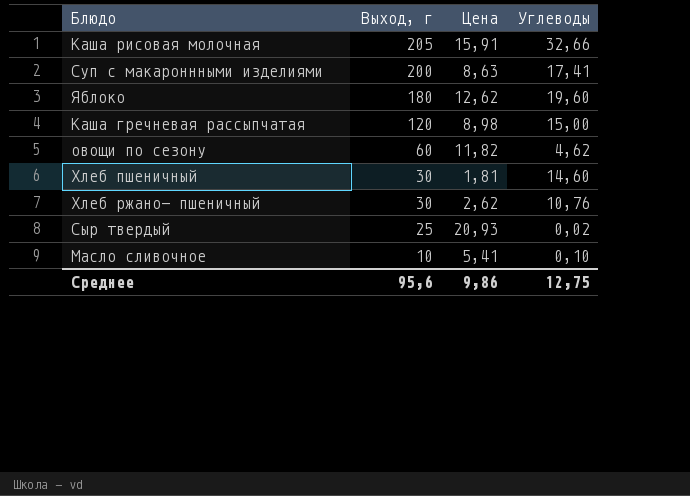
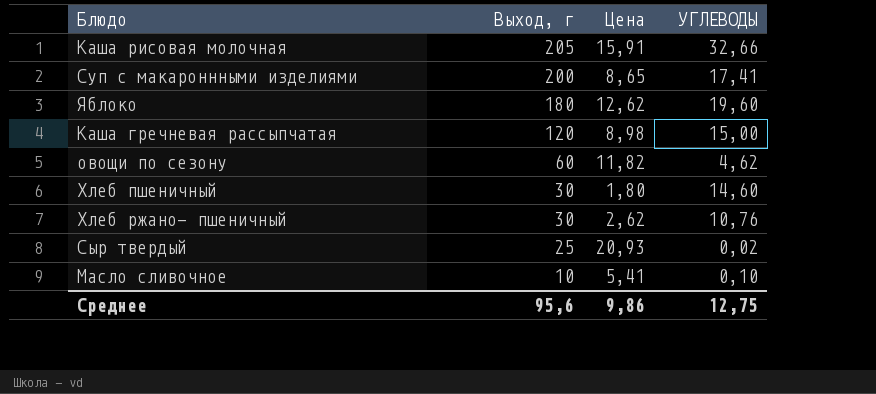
column name: Углеводы -> УГЛЕВОДЫ
Суп с макароннными изделиями | Цена: 8,63 -> 8,65
Хлеб пшеничный | Цена: 1,81 -> 1,80

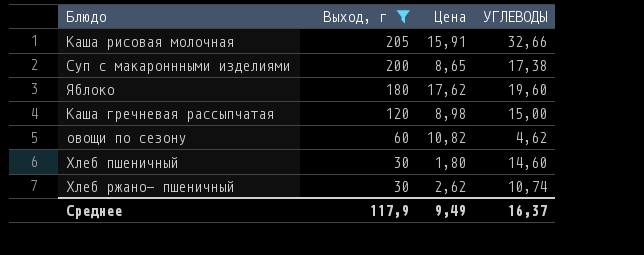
filter: none -> Выход, г >= 30
Суп с макароннными изделиями | УГЛЕВОДЫ: 17,41 -> 17,38
Яблоко | Цена: 12,62 -> 17,62
овощи по сезону | Цена: 11,82 -> 10,82
Хлеб ржано- пшеничный | УГЛЕВОДЫ: 10,76 -> 10,74
Среднее | Выход, г: 95,6 -> 117,9
Среднее | Цена: 9,86 -> 9,49
Среднее | УГЛЕВОДЫ: 12,75 -> 16,37

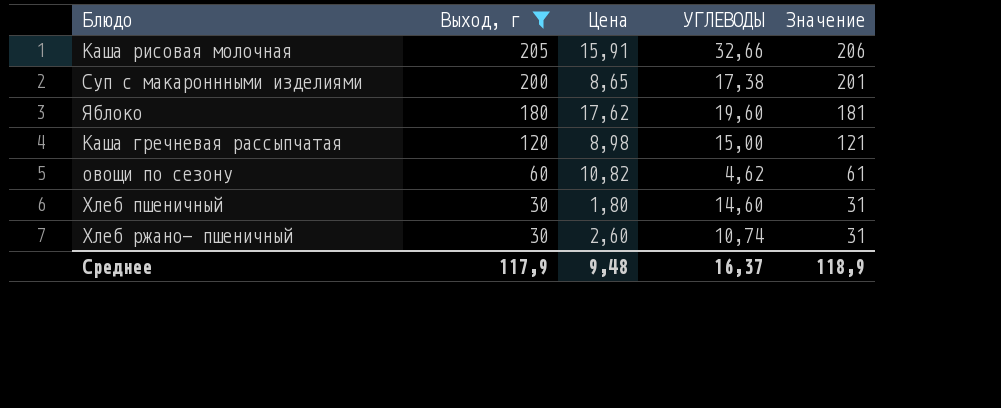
column Значение | formula: none -> [Выход, г] + 1
Хлеб ржано- пшеничный | Цена: 2,62 -> 2,60
Среднее | Цена: 9,49 -> 9,48

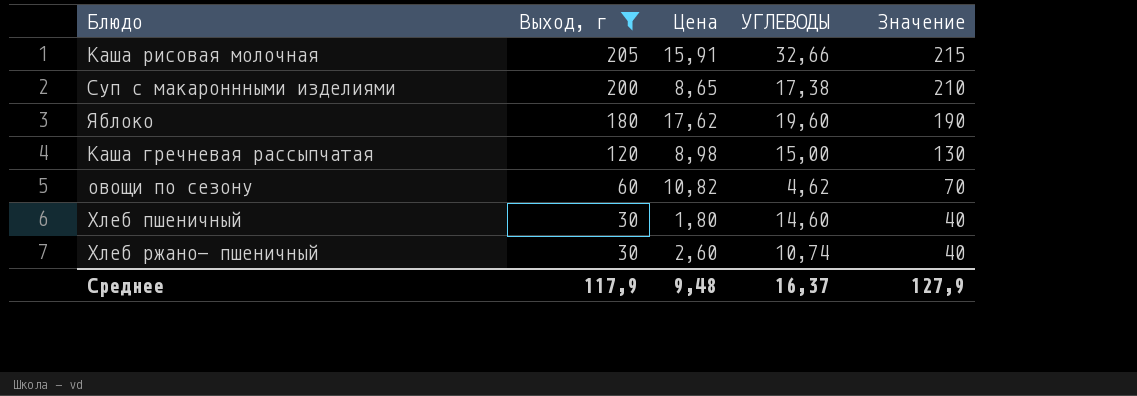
column Значение | formula: [Выход, г] + 1 -> [Выход, г] + 10
Среднее | Значение: 118,9 -> 127,9

